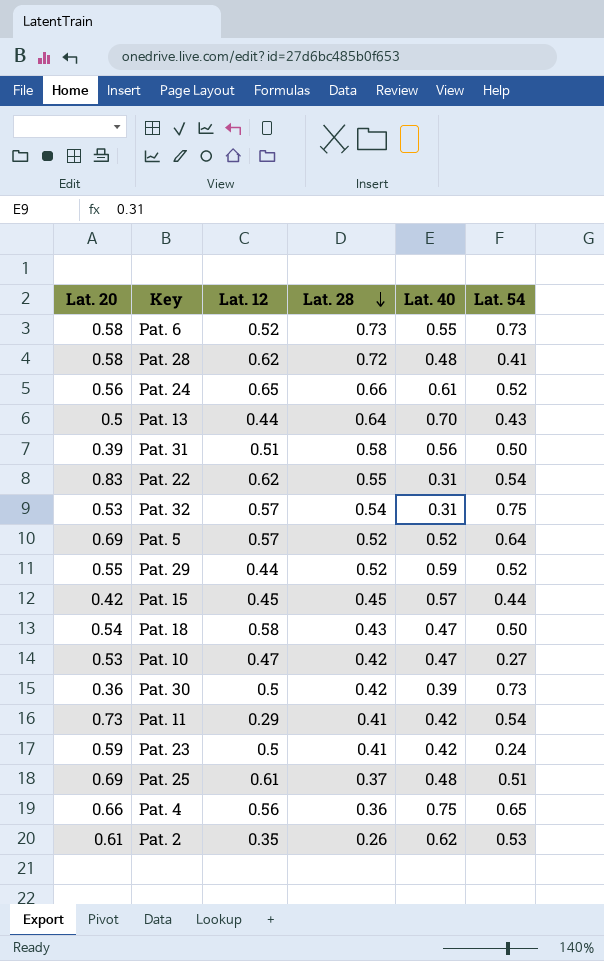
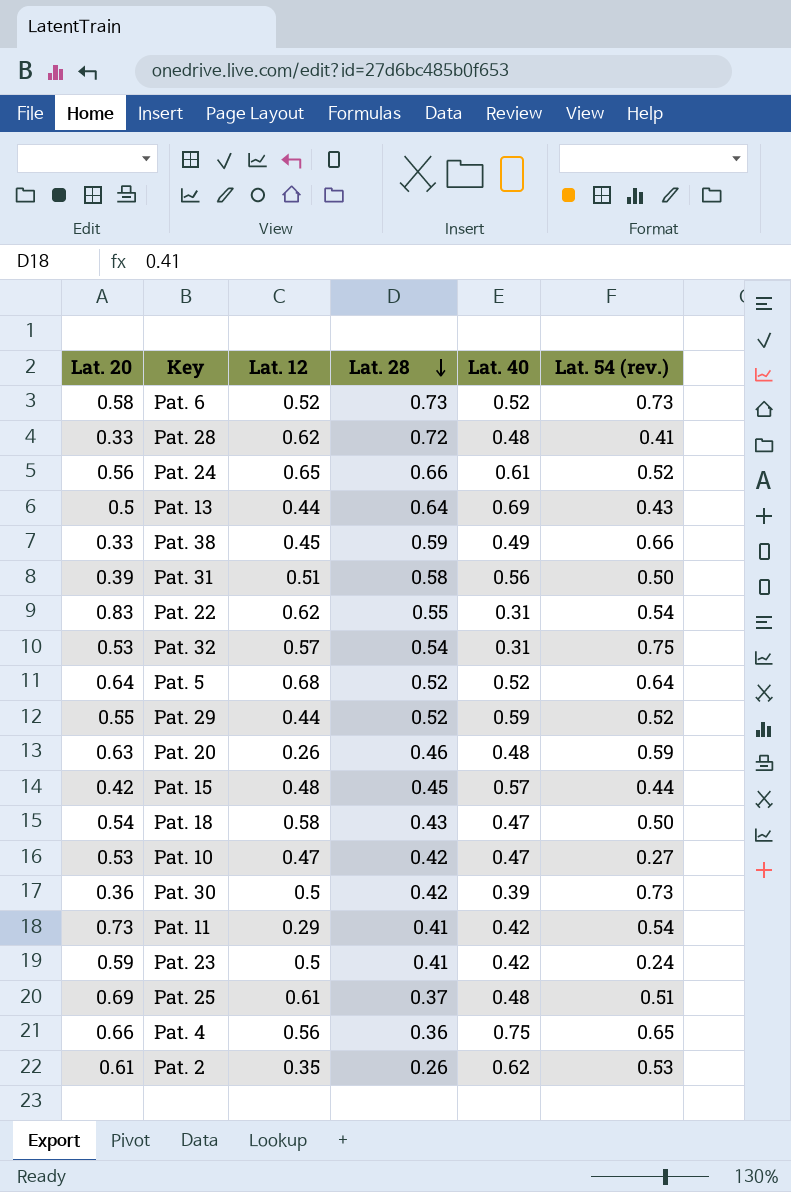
column name: Lat. 54 -> Lat. 54 (rev.)
Pat. 6 | Lat. 40: 0.55 -> 0.52
Pat. 28 | Lat. 20: 0.58 -> 0.33
Pat. 13 | Lat. 40: 0.70 -> 0.69
row Pat. 38: none -> 0.33 | 0.45 | 0.59 | 0.49 | 0.66
Pat. 5 | Lat. 20: 0.69 -> 0.64
Pat. 5 | Lat. 12: 0.57 -> 0.68
row Pat. 20: none -> 0.63 | 0.26 | 0.46 | 0.48 | 0.59
Pat. 15 | Lat. 12: 0.45 -> 0.48

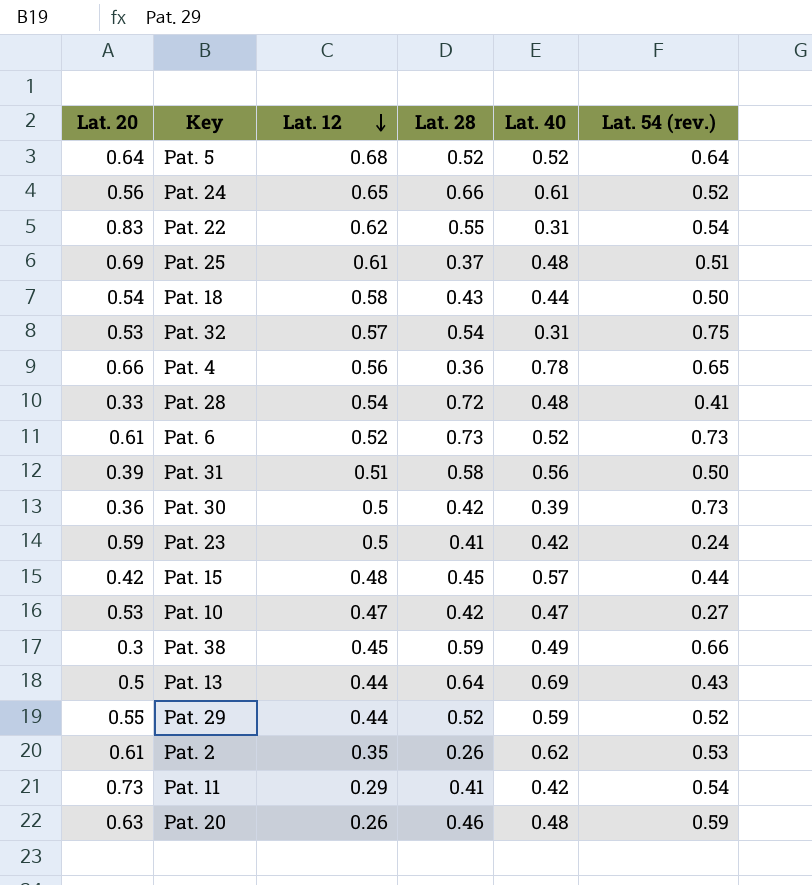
row order: Lat. 28 descending -> Lat. 12 descending
Pat. 18 | Lat. 40: 0.47 -> 0.44
Pat. 4 | Lat. 40: 0.75 -> 0.78
Pat. 28 | Lat. 12: 0.62 -> 0.54
Pat. 6 | Lat. 20: 0.58 -> 0.61
Pat. 38 | Lat. 20: 0.33 -> 0.3

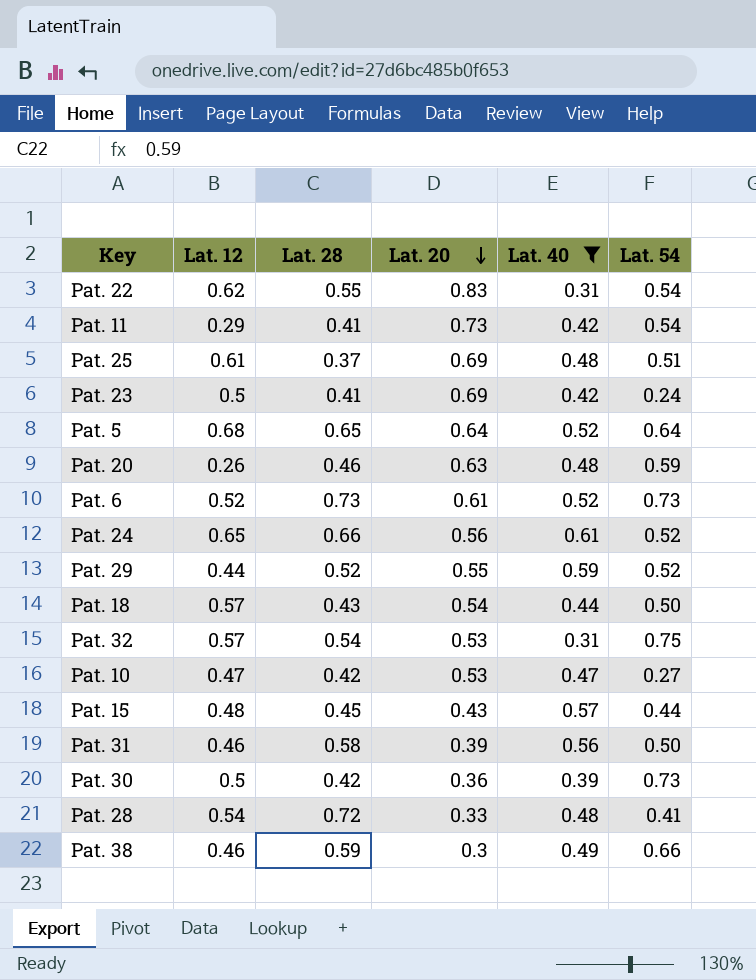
filter: none -> Lat. 40 <= 0.61
row order: Lat. 12 descending -> Lat. 20 descending
column Lat. 20 | position: 1 -> 4
column name: Lat. 54 (rev.) -> Lat. 54
Pat. 23 | Lat. 20: 0.59 -> 0.69
Pat. 5 | Lat. 28: 0.52 -> 0.65
Pat. 18 | Lat. 12: 0.58 -> 0.57
Pat. 15 | Lat. 20: 0.42 -> 0.43
Pat. 31 | Lat. 12: 0.51 -> 0.46
Pat. 38 | Lat. 12: 0.45 -> 0.46

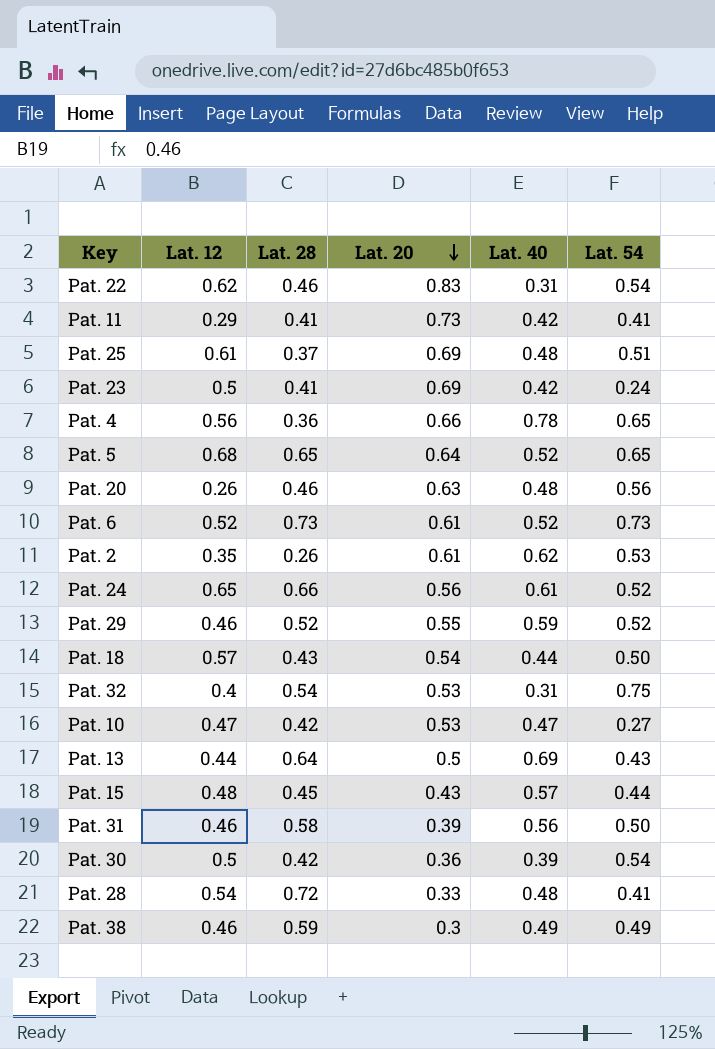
filter: Lat. 40 <= 0.61 -> none
Pat. 22 | Lat. 28: 0.55 -> 0.46
Pat. 11 | Lat. 54: 0.54 -> 0.41
Pat. 5 | Lat. 54: 0.64 -> 0.65
Pat. 20 | Lat. 54: 0.59 -> 0.56
Pat. 29 | Lat. 12: 0.44 -> 0.46
Pat. 32 | Lat. 12: 0.57 -> 0.4
Pat. 30 | Lat. 54: 0.73 -> 0.54
Pat. 38 | Lat. 54: 0.66 -> 0.49

